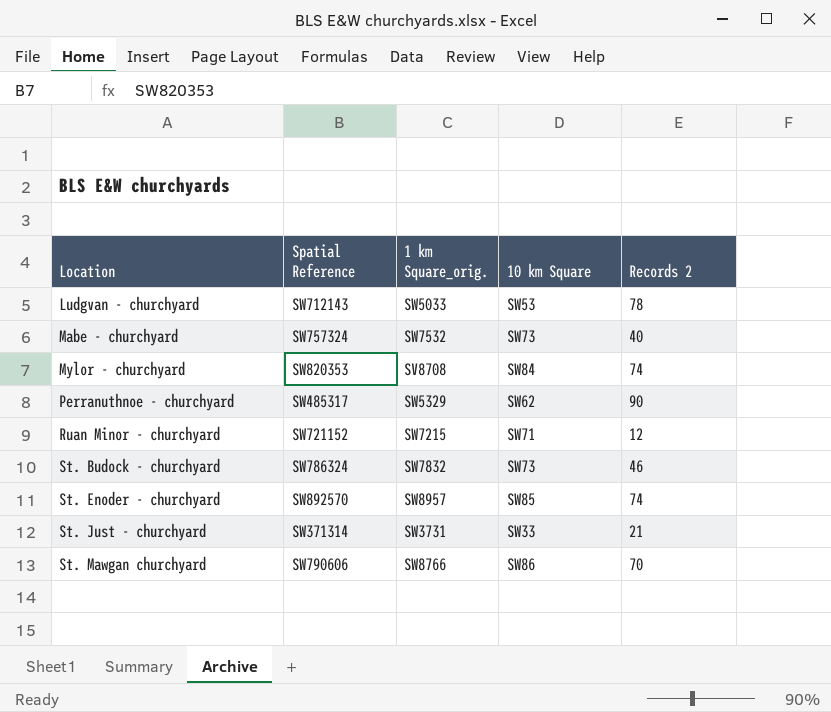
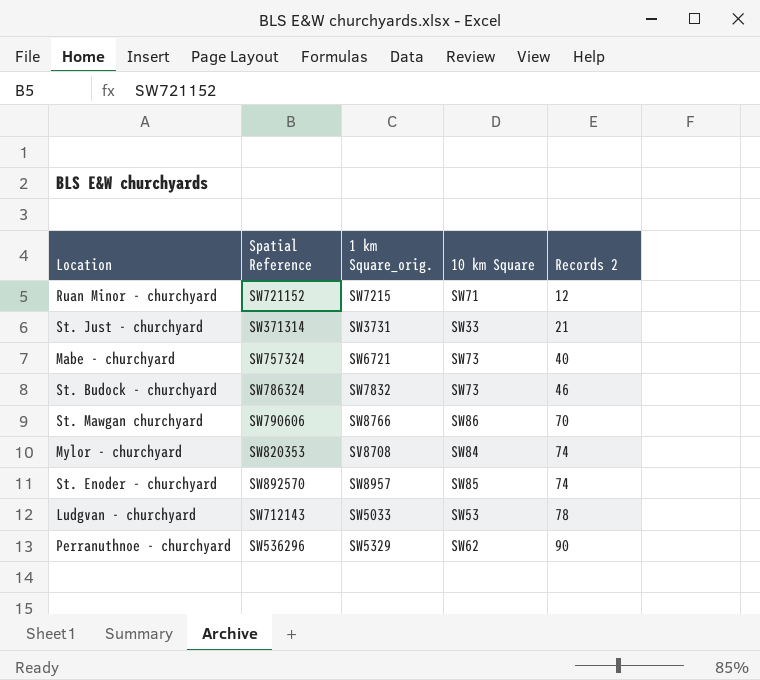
row order: Location ascending -> Records 2 ascending
Mabe - churchyard | 1 km Square_orig.: SW7532 -> SW6721
Perranuthnoe - churchyard | Spatial Reference: SW485317 -> SW536296

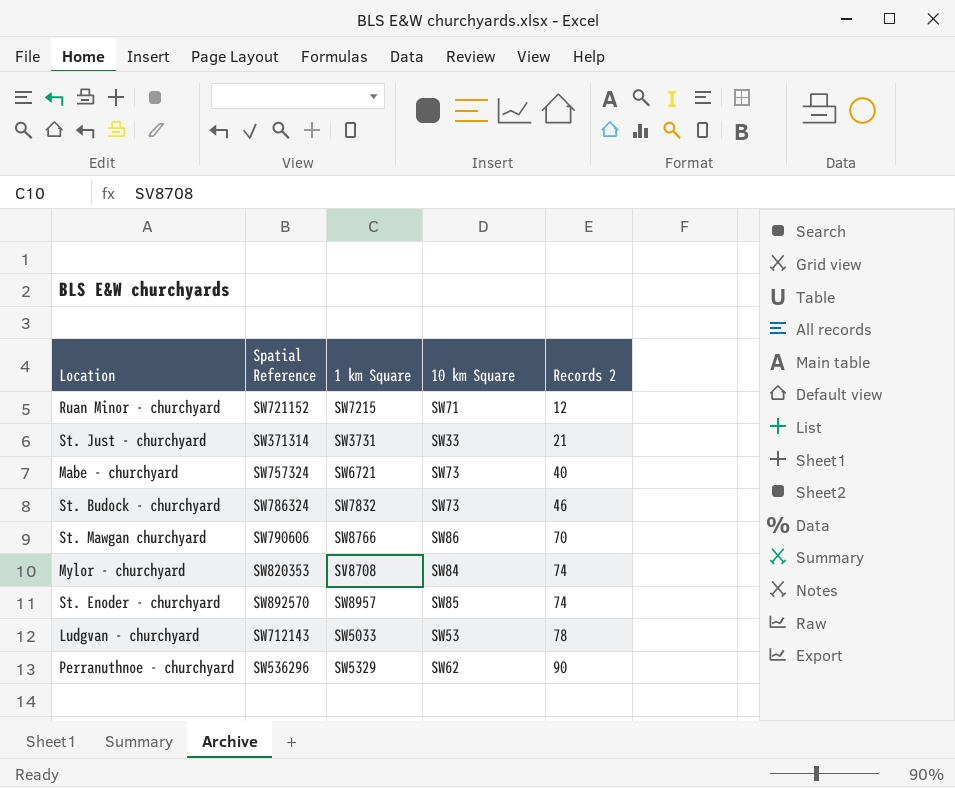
column name: 1 km Square_orig. -> 1 km Square

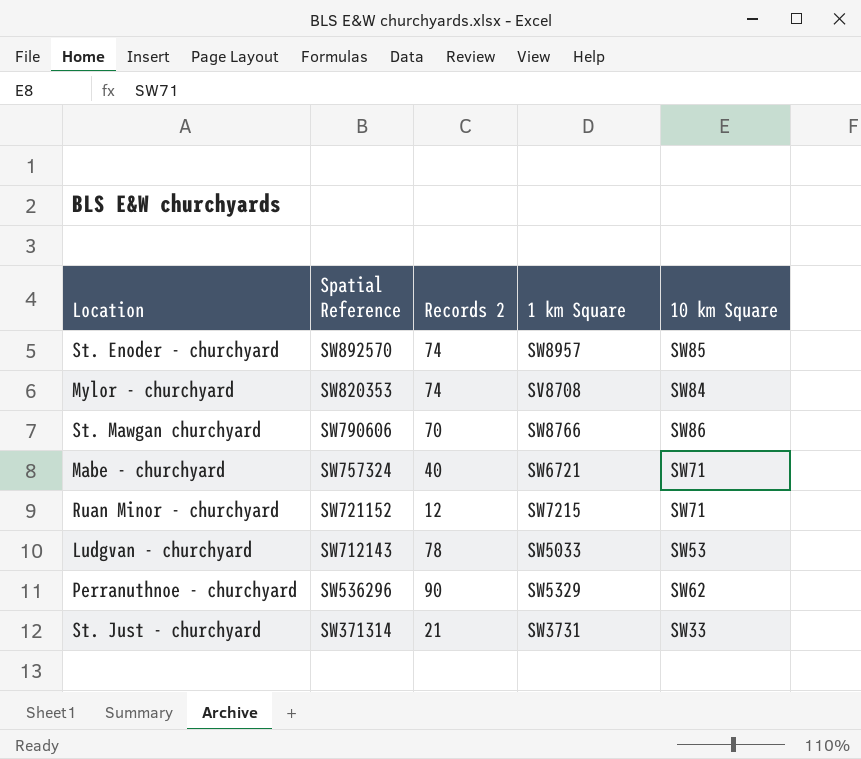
row order: Records 2 ascending -> Spatial Reference descending
column Records 2 | position: 5 -> 3
row St. Budock - churchyard: SW786324 | SW7832 | SW73 | 46 -> none
Mabe - churchyard | 10 km Square: SW73 -> SW71

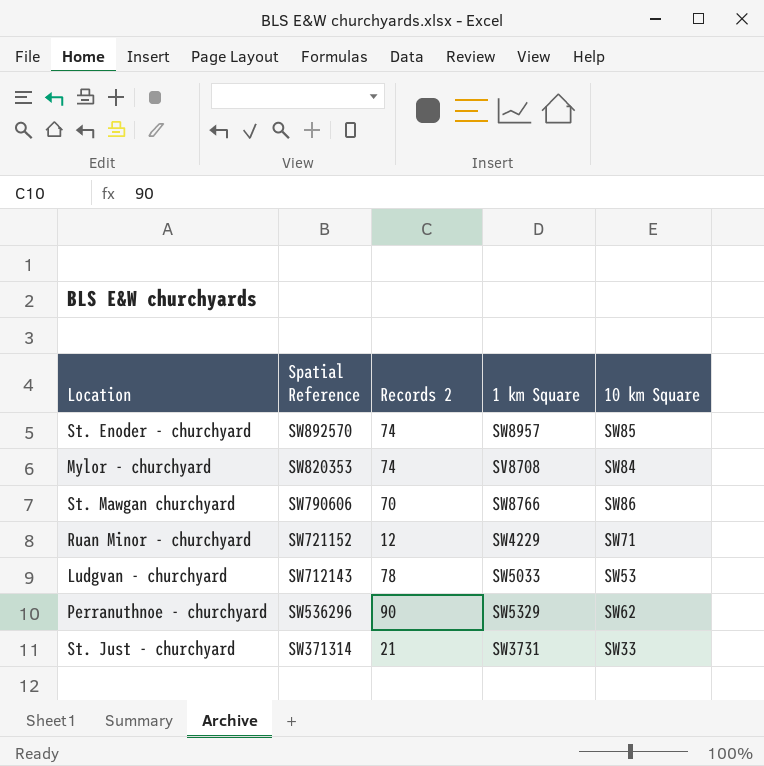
row Mabe - churchyard: SW757324 | 40 | SW6721 | SW71 -> none
Ruan Minor - churchyard | 1 km Square: SW7215 -> SW4229

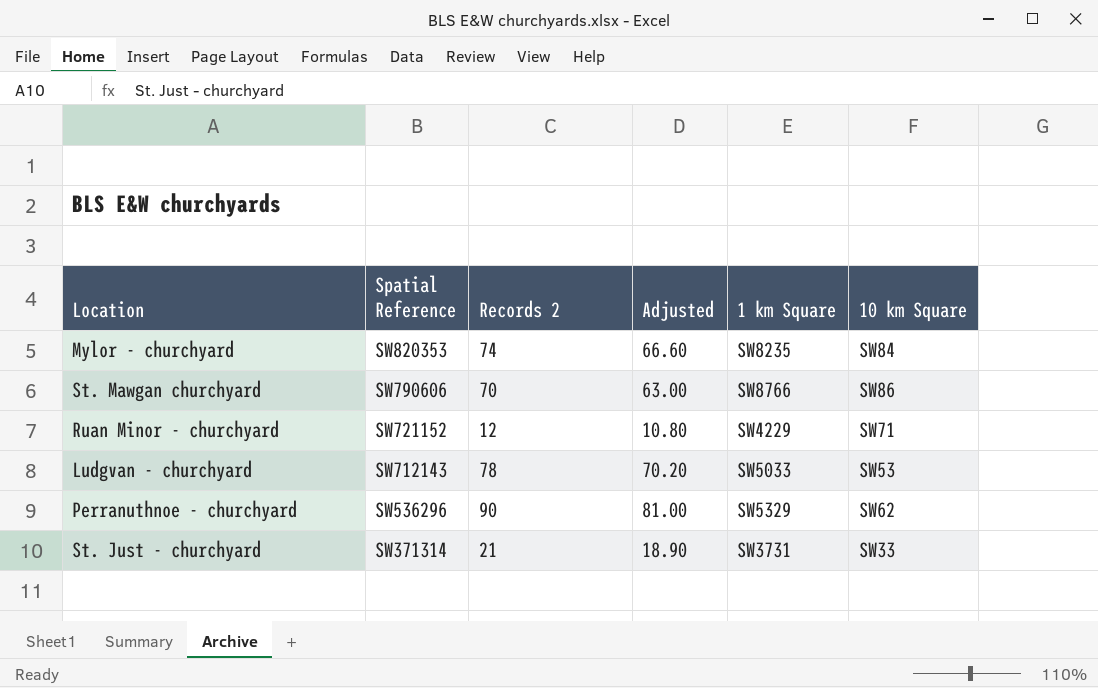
column Adjusted | formula: none -> [Records 2] * 0.9
row St. Enoder - churchyard: SW892570 | 74 | SW8957 | SW85 -> none
Mylor - churchyard | 1 km Square: SV8708 -> SW8235

